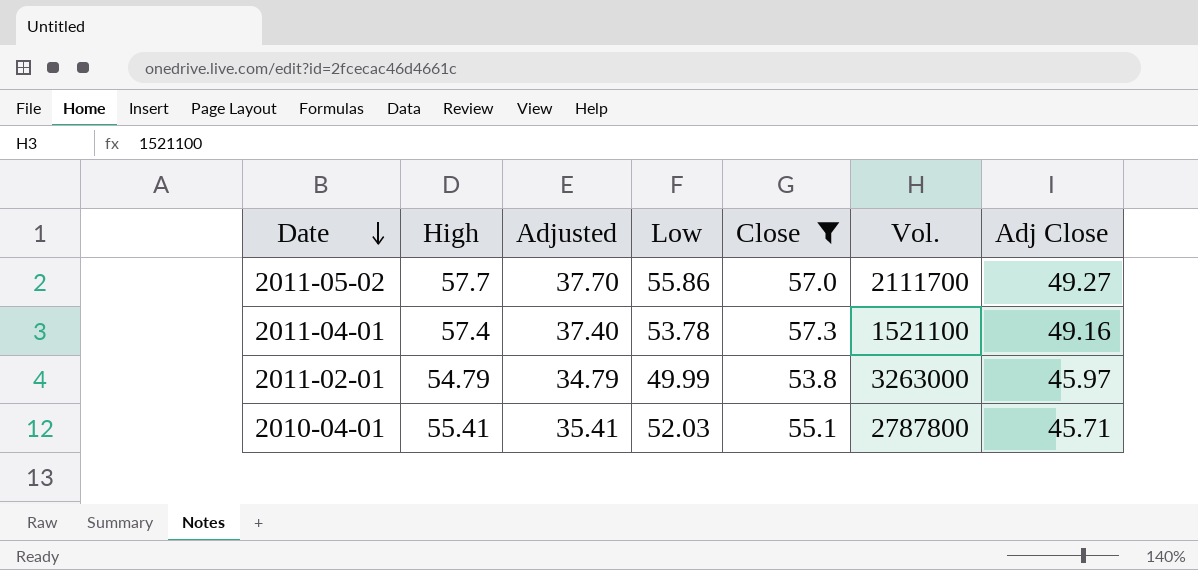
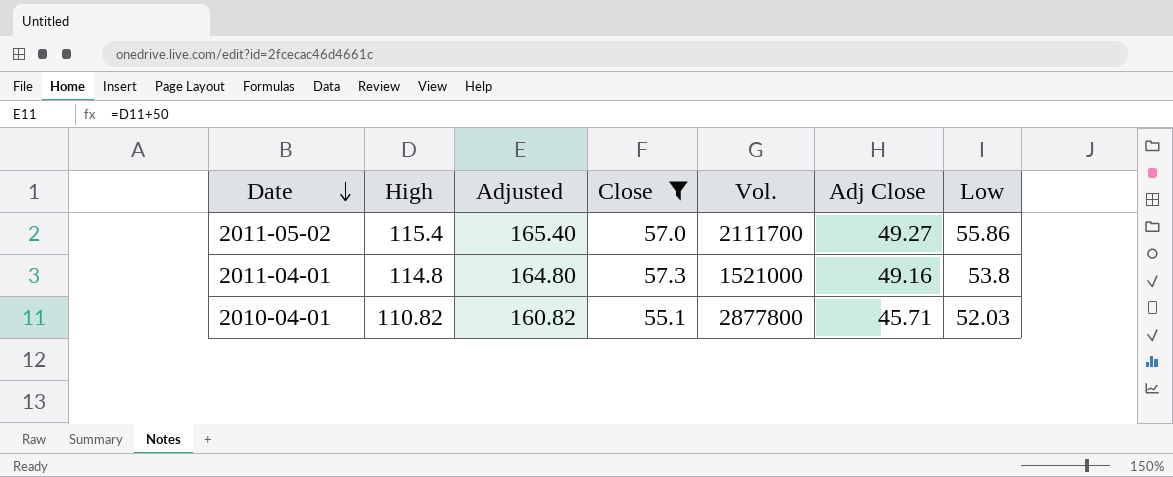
column Adjusted | formula: [High] - 20 -> [High] + 50
column Low | position: 4 -> 7
row 2011-02-01: 54.79 | 34.79 | 49.99 | 53.8 | 3263000 | 45.97 -> none
2011-05-02 | High: 57.7 -> 115.4
2011-04-01 | High: 57.4 -> 114.8
2011-04-01 | Vol.: 1521100 -> 1521000
2011-04-01 | Low: 53.78 -> 53.8
2010-04-01 | High: 55.41 -> 110.82
2010-04-01 | Vol.: 2787800 -> 2877800

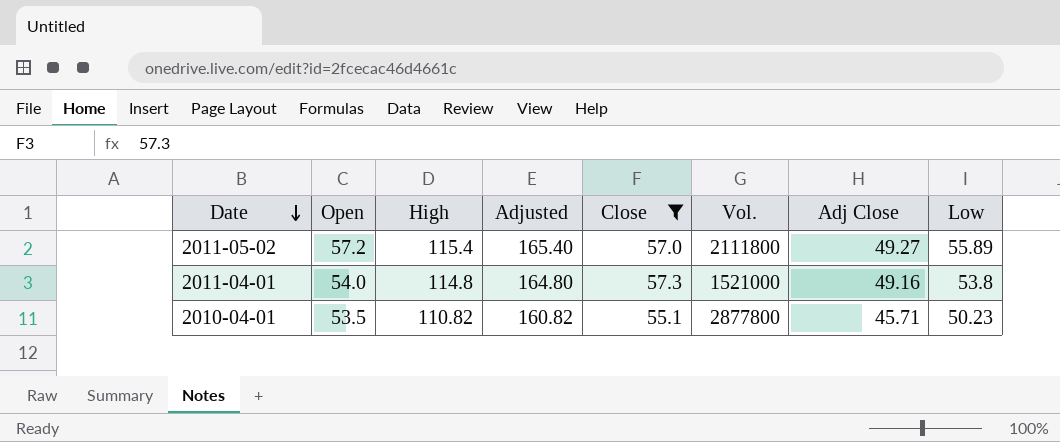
column Open | position: none -> 2
2011-05-02 | Vol.: 2111700 -> 2111800
2011-05-02 | Low: 55.86 -> 55.89
2010-04-01 | Low: 52.03 -> 50.23

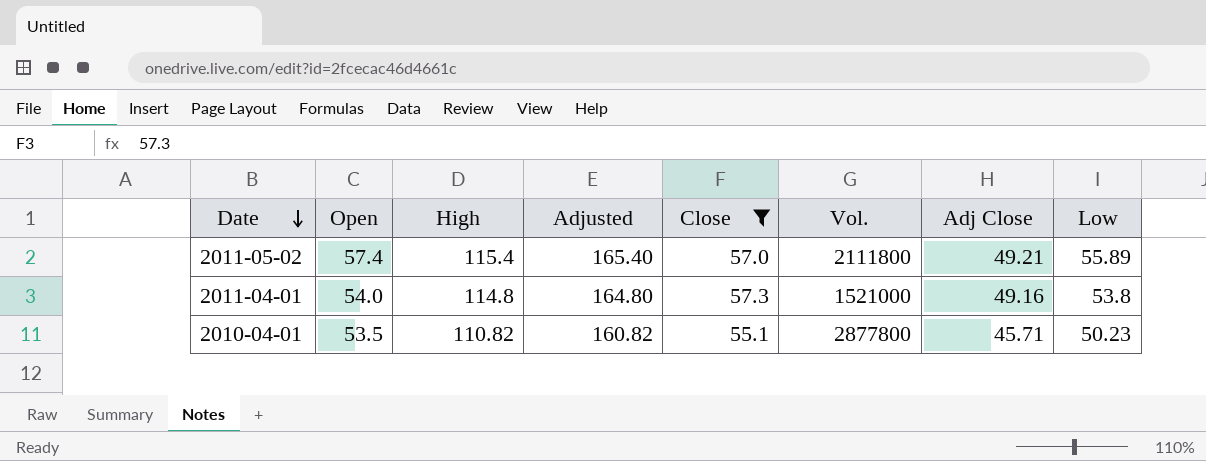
2011-05-02 | Open: 57.2 -> 57.4
2011-05-02 | Adj Close: 49.27 -> 49.21

